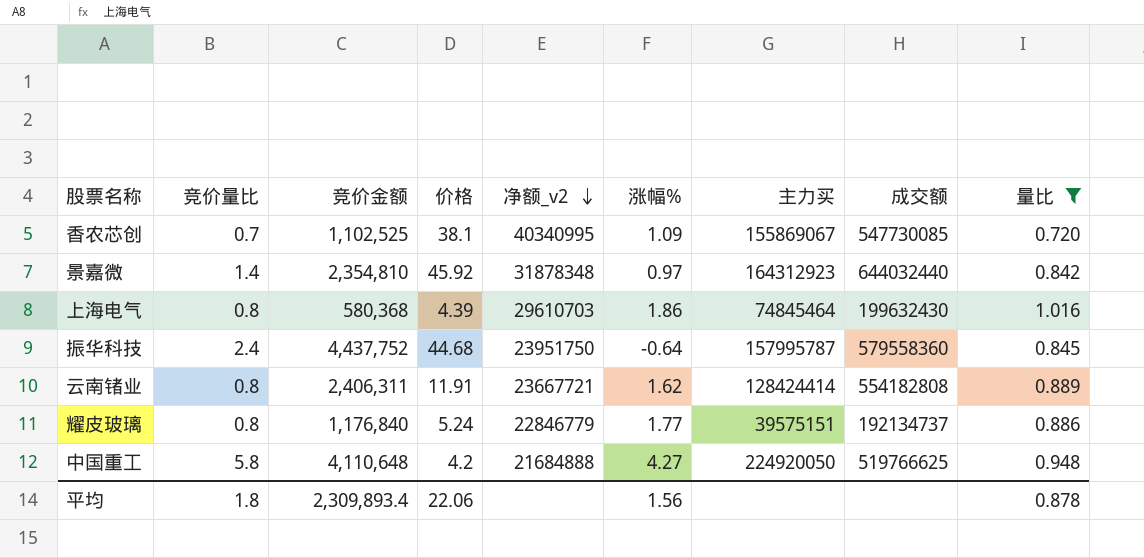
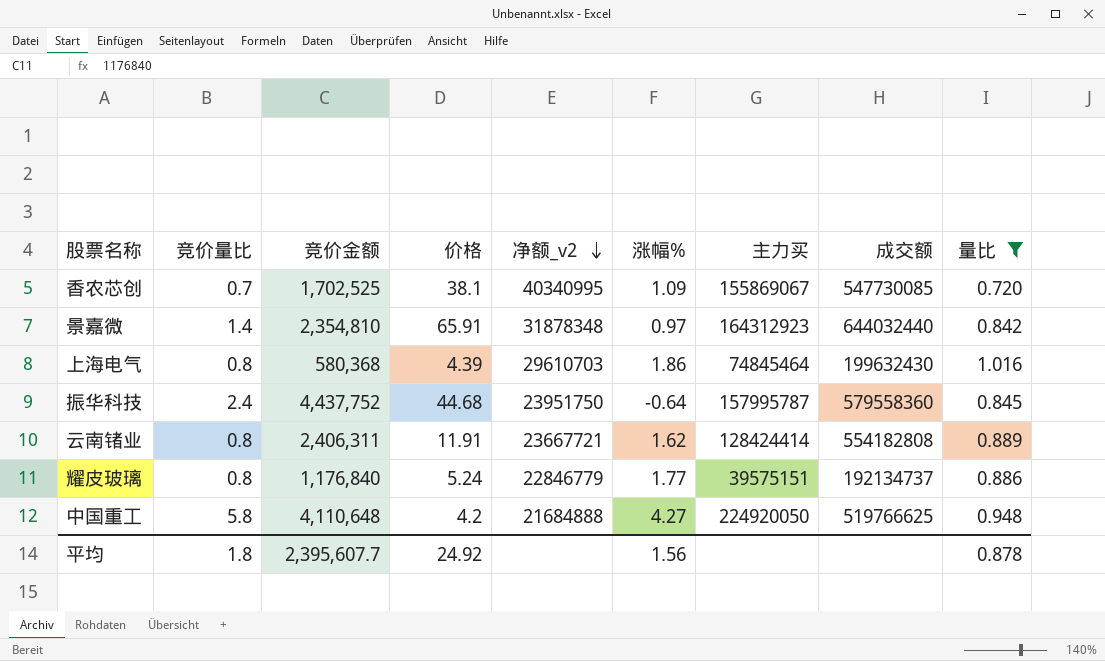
香农芯创 | 竞价金额: 1,102,525 -> 1,702,525
景嘉微 | 价格: 45.92 -> 65.91
平均 | 竞价金额: 2,309,893.4 -> 2,395,607.7
平均 | 价格: 22.06 -> 24.92

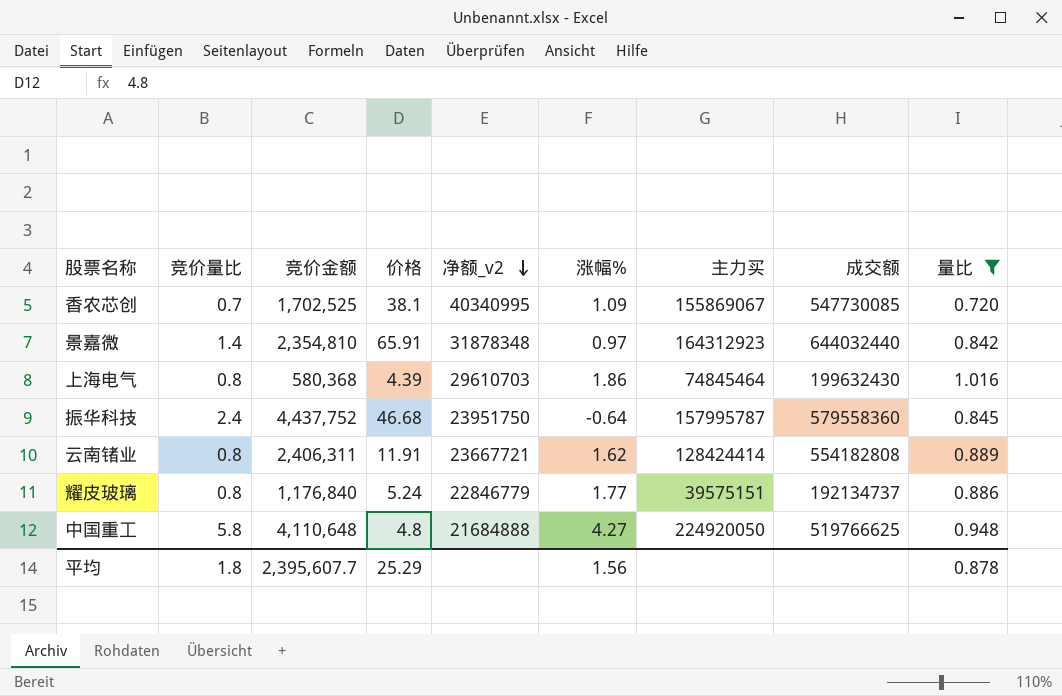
振华科技 | 价格: 44.68 -> 46.68
中国重工 | 价格: 4.2 -> 4.8
平均 | 价格: 24.92 -> 25.29

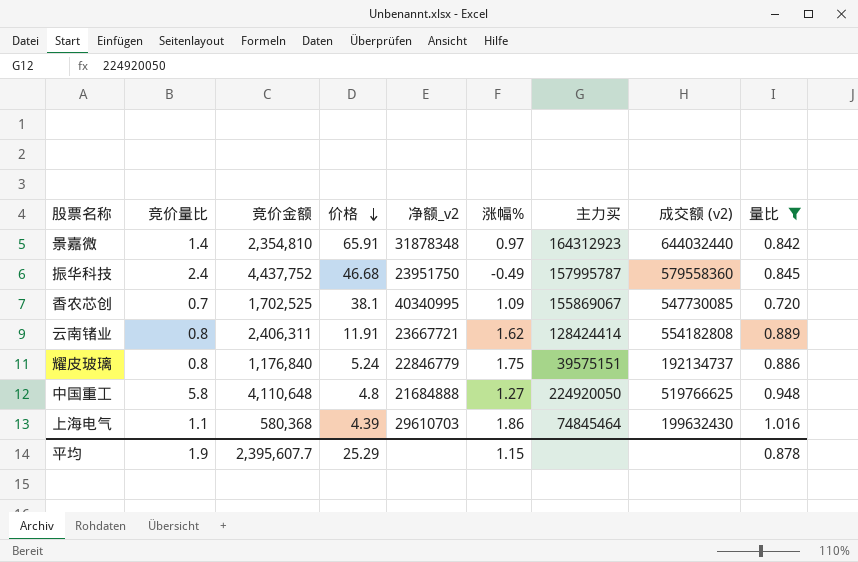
row order: 净额_v2 descending -> 价格 descending
column name: 成交额 -> 成交额 (v2)
振华科技 | 涨幅%: -0.64 -> -0.49
耀皮玻璃 | 涨幅%: 1.77 -> 1.75
中国重工 | 涨幅%: 4.27 -> 1.27
上海电气 | 竞价量比: 0.8 -> 1.1
平均 | 竞价量比: 1.8 -> 1.9
平均 | 涨幅%: 1.56 -> 1.15

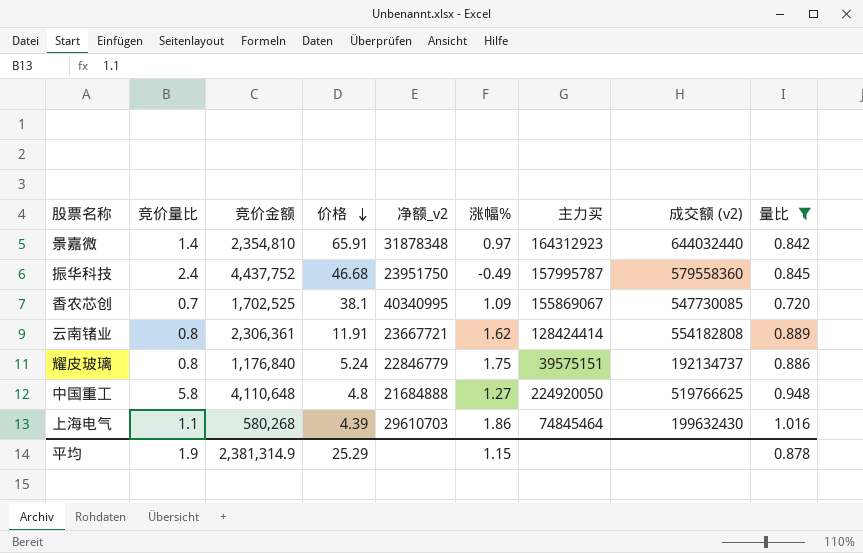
云南锗业 | 竞价金额: 2,406,311 -> 2,306,361
上海电气 | 竞价金额: 580,368 -> 580,268
平均 | 竞价金额: 2,395,607.7 -> 2,381,314.9

